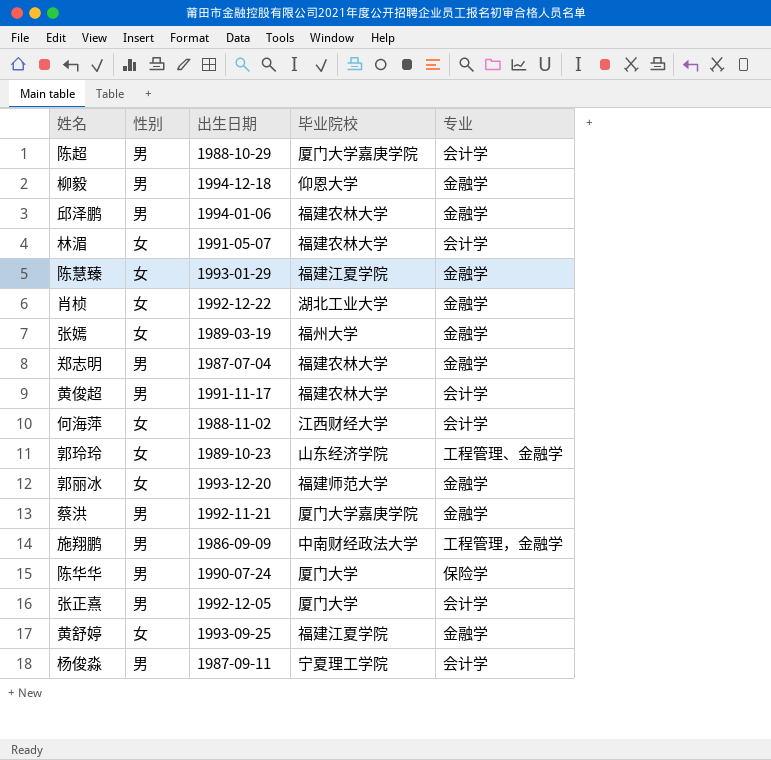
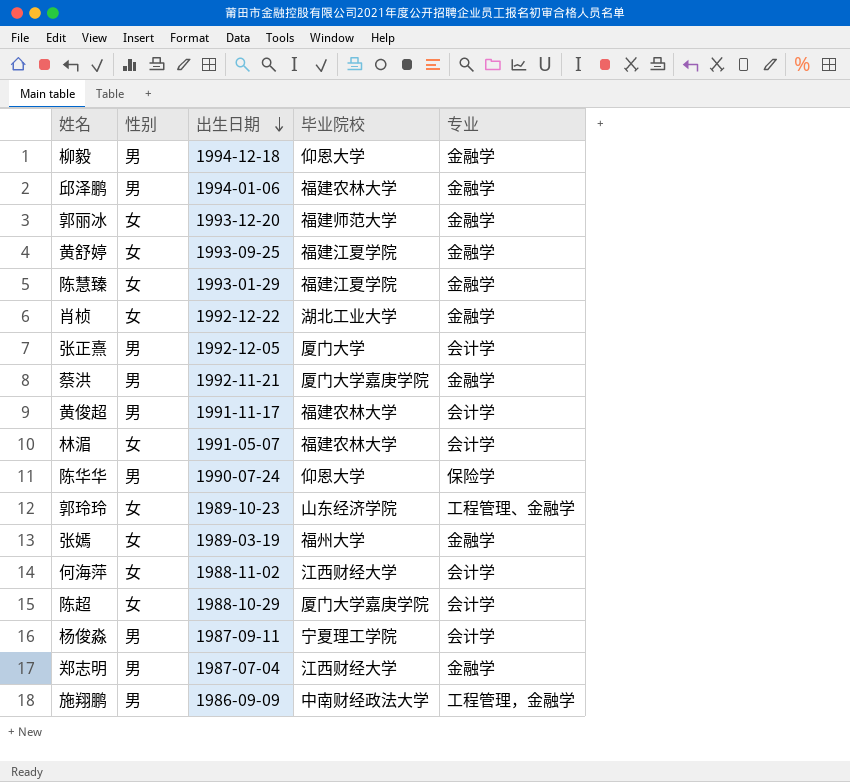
row order: none -> 出生日期 descending
陈华华 | 毕业院校: 厦门大学 -> 仰恩大学
陈超 | 性别: 男 -> 女
郑志明 | 毕业院校: 福建农林大学 -> 江西财经大学

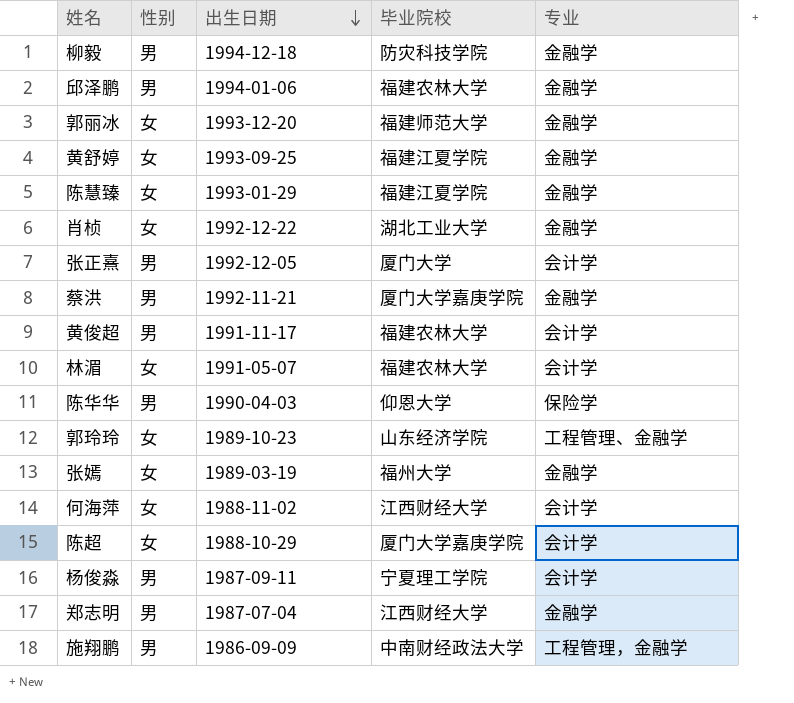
柳毅 | 毕业院校: 仰恩大学 -> 防灾科技学院
陈华华 | 出生日期: 1990-07-24 -> 1990-04-03

